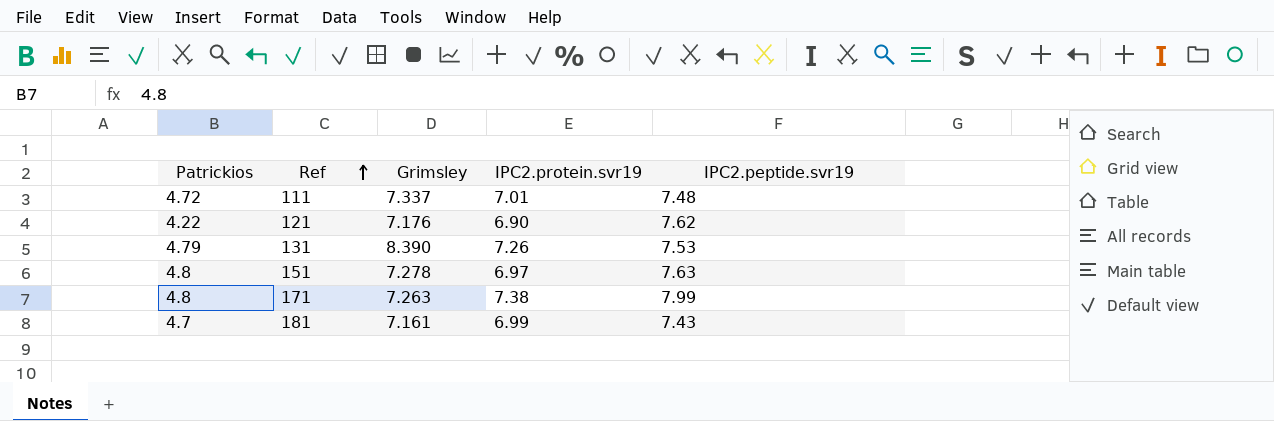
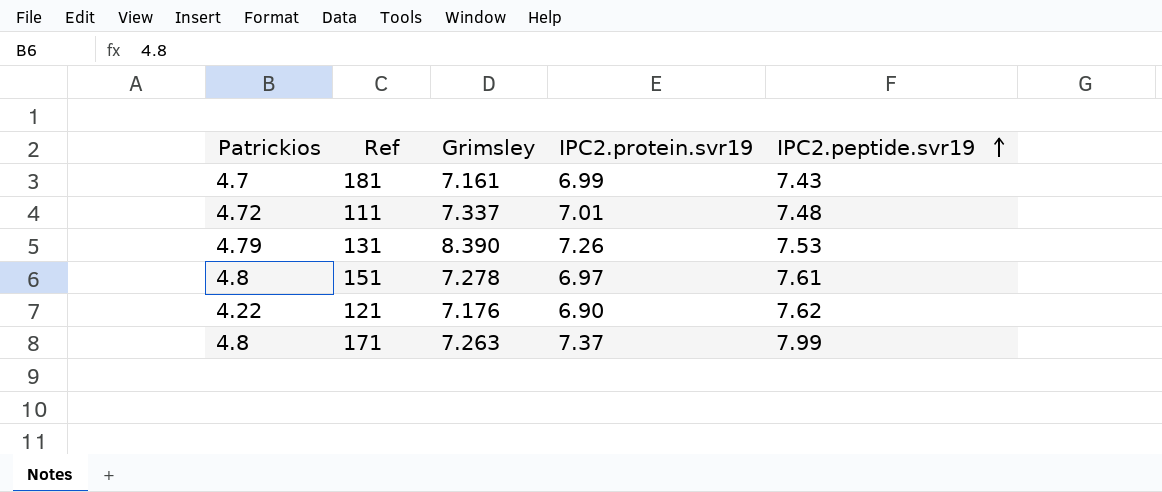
row order: Ref ascending -> IPC2.peptide.svr19 ascending
151 | IPC2.peptide.svr19: 7.63 -> 7.61
171 | IPC2.protein.svr19: 7.38 -> 7.37

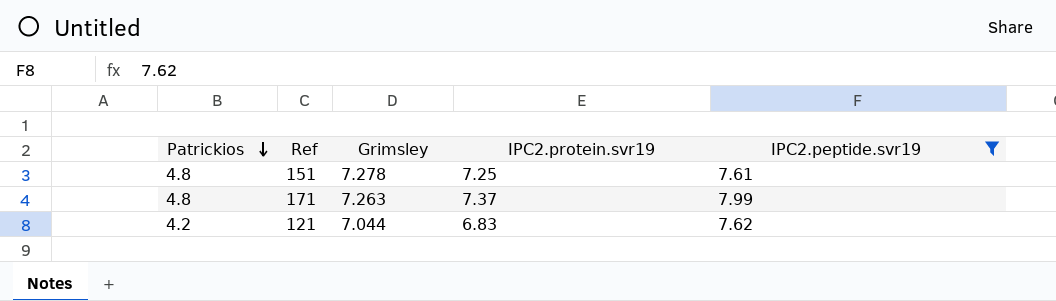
filter: none -> IPC2.peptide.svr19 >= 7.61
row order: IPC2.peptide.svr19 ascending -> Patrickios descending
151 | IPC2.protein.svr19: 6.97 -> 7.25
121 | Patrickios: 4.22 -> 4.2
121 | Grimsley: 7.176 -> 7.044
121 | IPC2.protein.svr19: 6.90 -> 6.83

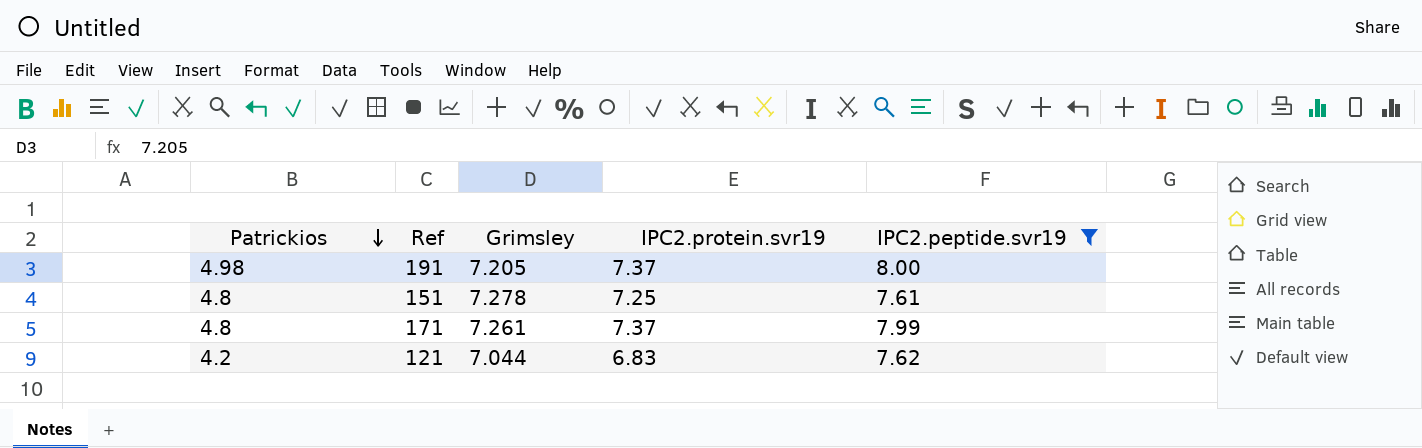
row 191: none -> 4.98 | 7.205 | 7.37 | 8.00
171 | Grimsley: 7.263 -> 7.261

